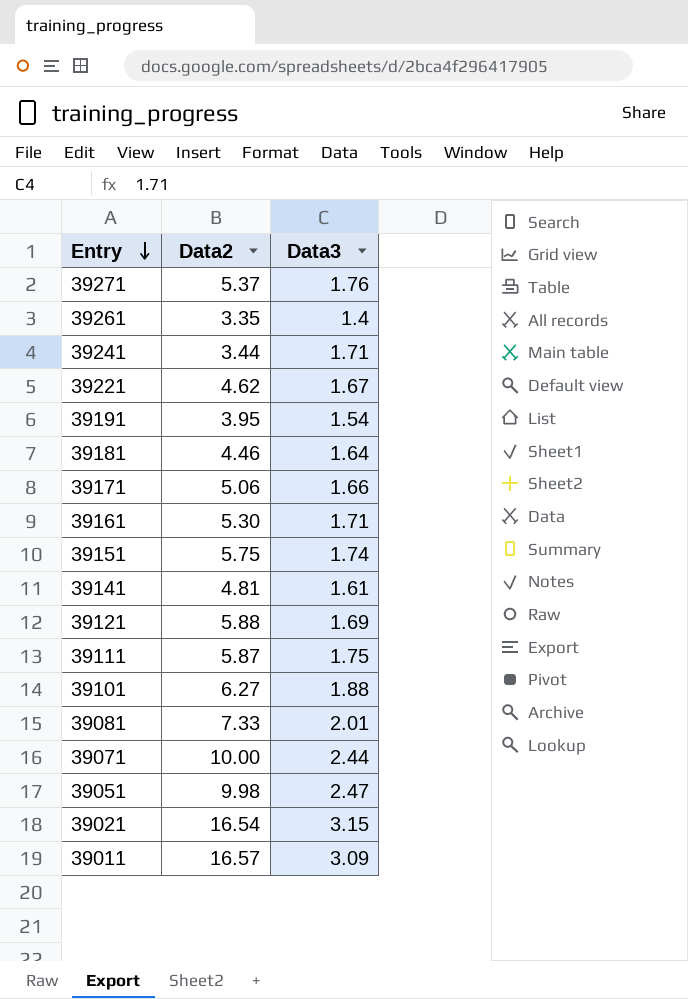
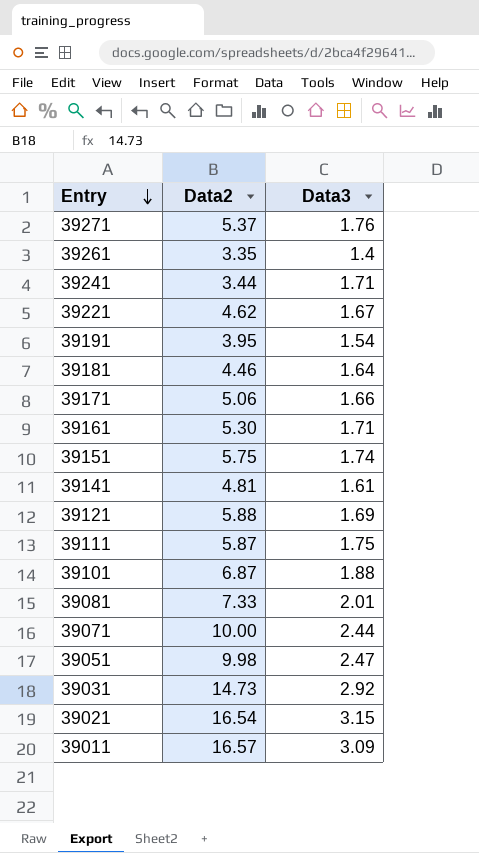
39101 | Data2: 6.27 -> 6.87
row 39031: none -> 14.73 | 2.92

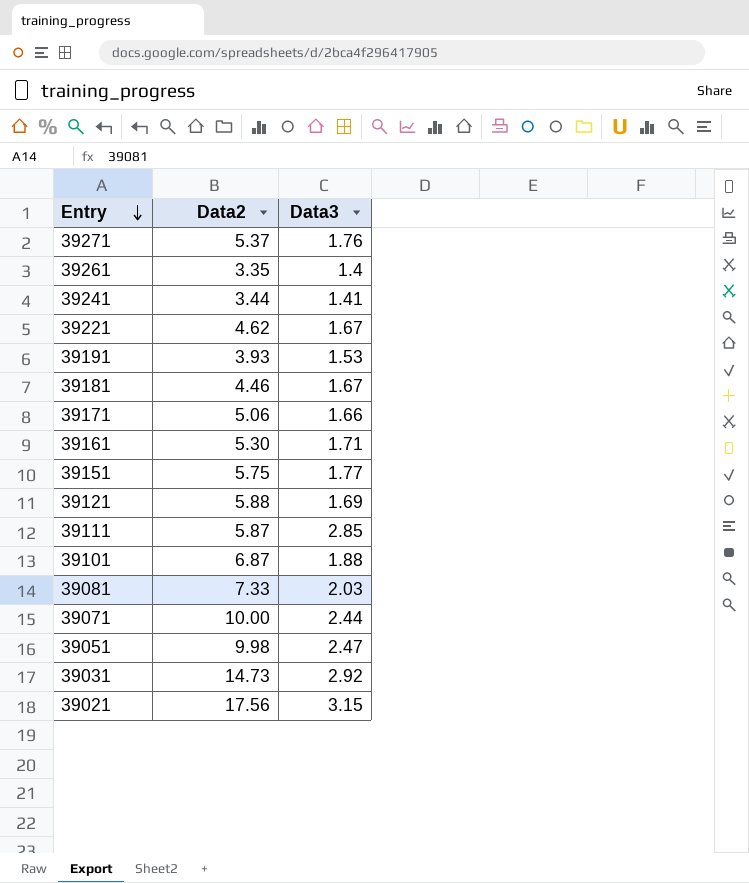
row 39141: 4.81 | 1.61 -> none
row 39011: 16.57 | 3.09 -> none
39241 | Data3: 1.71 -> 1.41
39191 | Data2: 3.95 -> 3.93
39191 | Data3: 1.54 -> 1.53
39181 | Data3: 1.64 -> 1.67
39151 | Data3: 1.74 -> 1.77
39111 | Data3: 1.75 -> 2.85
39081 | Data3: 2.01 -> 2.03
39021 | Data2: 16.54 -> 17.56

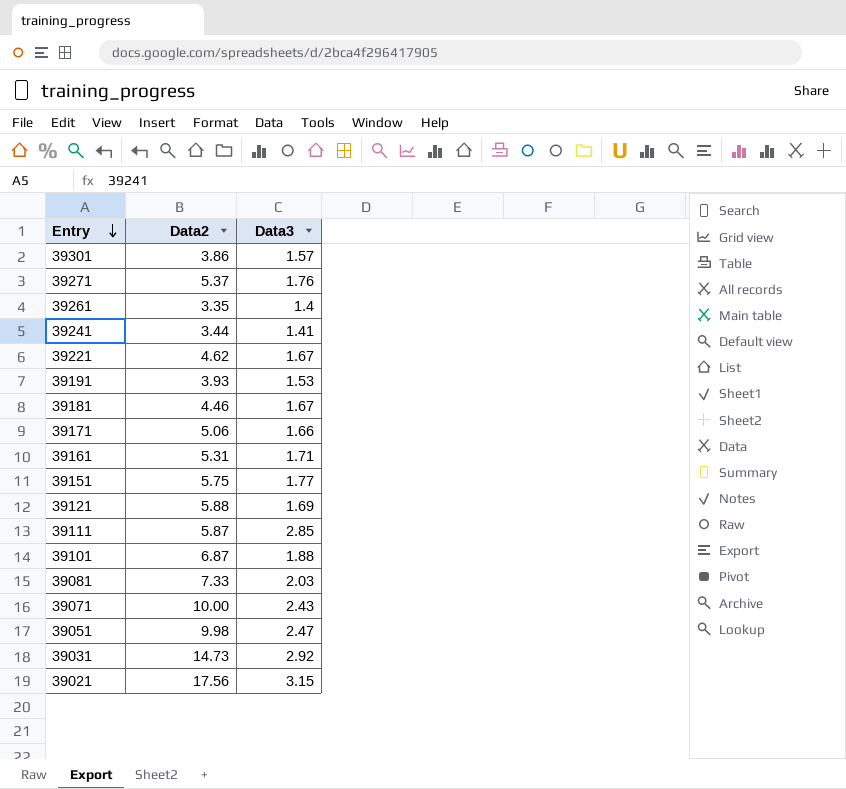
row 39301: none -> 3.86 | 1.57
39161 | Data2: 5.30 -> 5.31
39071 | Data3: 2.44 -> 2.43

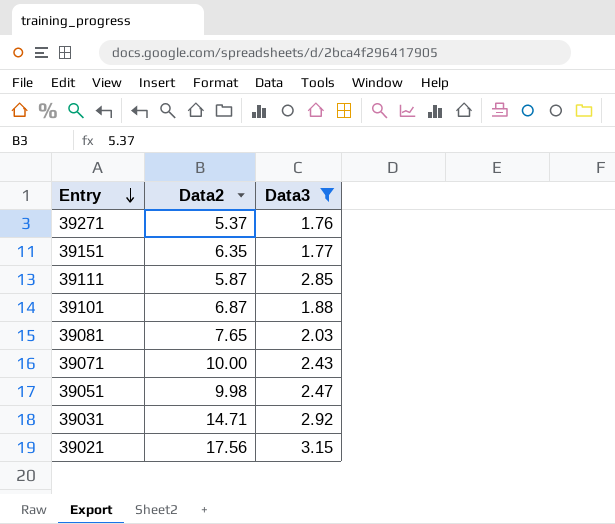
filter: none -> Data3 >= 1.76
39151 | Data2: 5.75 -> 6.35
39081 | Data2: 7.33 -> 7.65
39031 | Data2: 14.73 -> 14.71

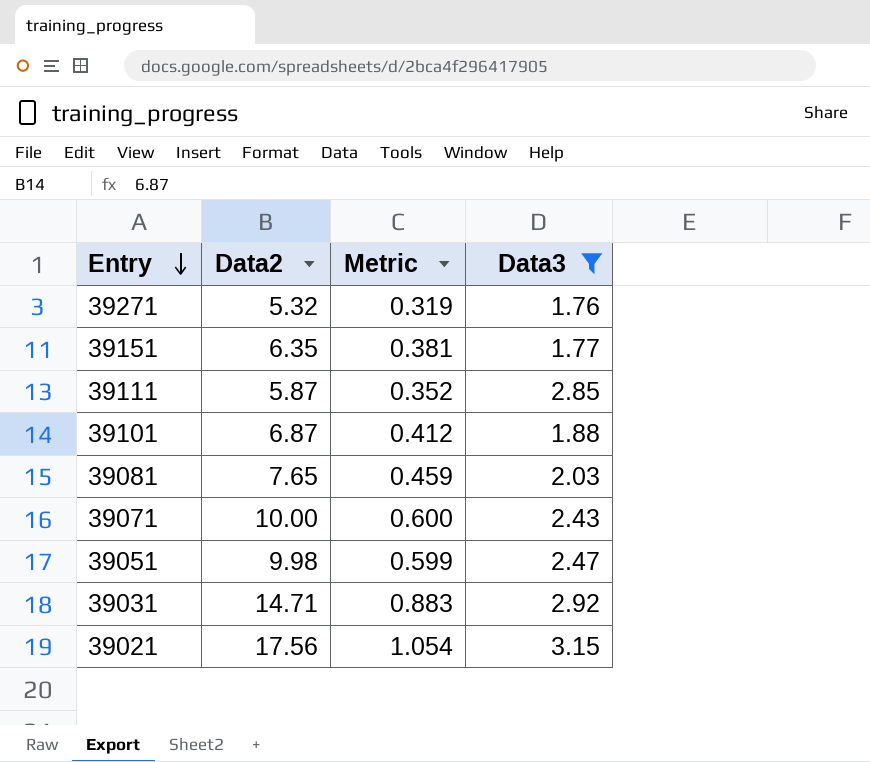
column Metric | formula: none -> [Data2] * 0.06
39271 | Data2: 5.37 -> 5.32

